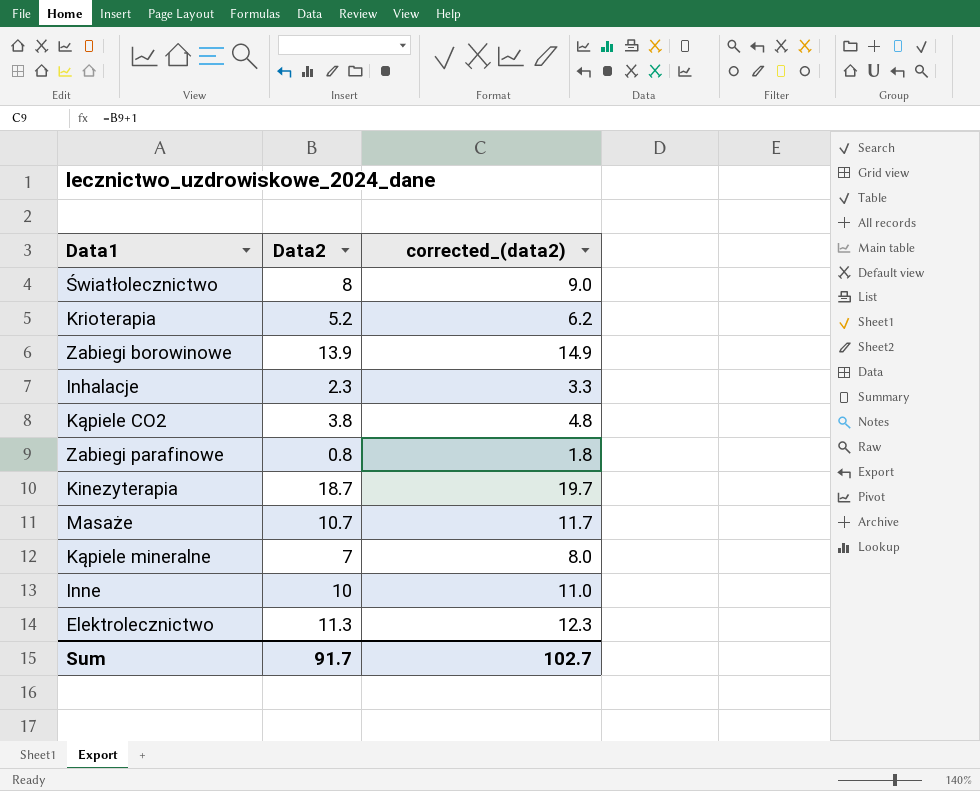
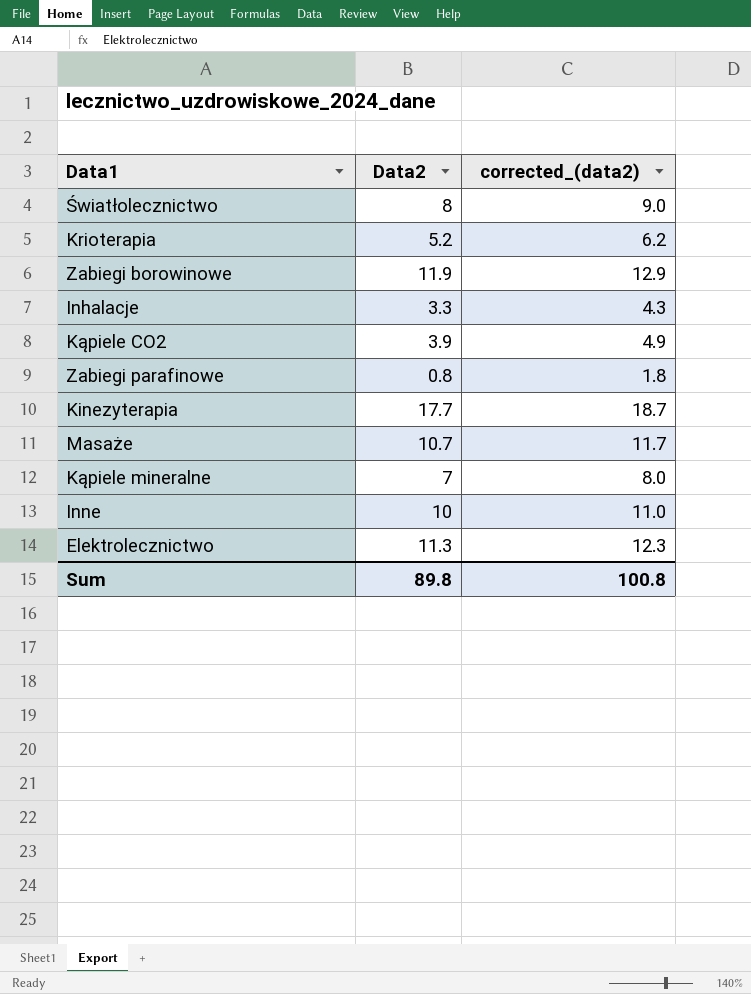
Zabiegi borowinowe | Data2: 13.9 -> 11.9
Zabiegi borowinowe | corrected_(data2): 14.9 -> 12.9
Inhalacje | Data2: 2.3 -> 3.3
Inhalacje | corrected_(data2): 3.3 -> 4.3
Kąpiele CO2 | Data2: 3.8 -> 3.9
Kąpiele CO2 | corrected_(data2): 4.8 -> 4.9
Kinezyterapia | Data2: 18.7 -> 17.7
Kinezyterapia | corrected_(data2): 19.7 -> 18.7
Sum | Data2: 91.7 -> 89.8
Sum | corrected_(data2): 102.7 -> 100.8

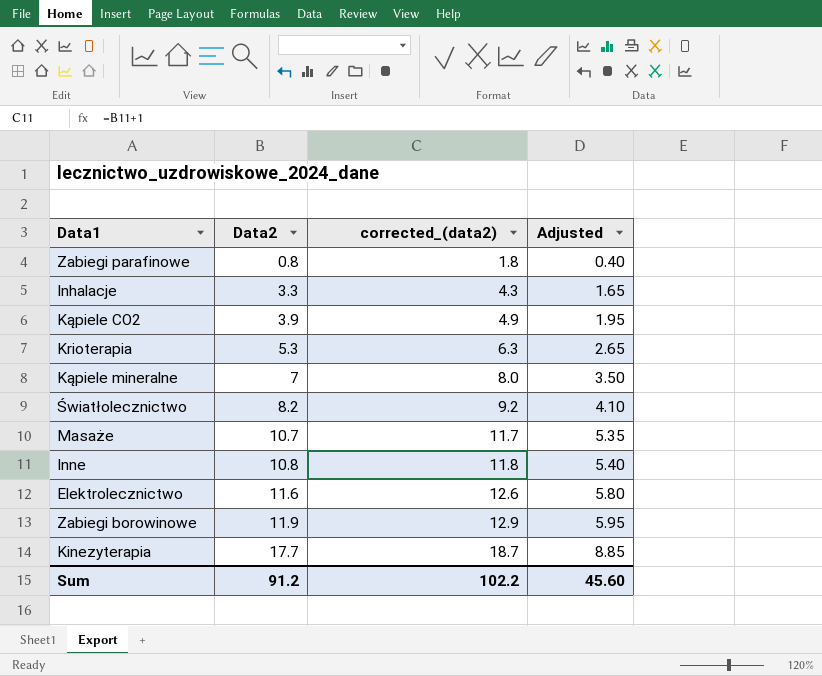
row order: none -> Data2 ascending
column Adjusted | formula: none -> [Data2] * 0.5
Krioterapia | Data2: 5.2 -> 5.3
Krioterapia | corrected_(data2): 6.2 -> 6.3
Światłolecznictwo | Data2: 8 -> 8.2
Światłolecznictwo | corrected_(data2): 9.0 -> 9.2
Inne | Data2: 10 -> 10.8
Inne | corrected_(data2): 11.0 -> 11.8
Elektrolecznictwo | Data2: 11.3 -> 11.6
Elektrolecznictwo | corrected_(data2): 12.3 -> 12.6
Sum | Data2: 89.8 -> 91.2
Sum | corrected_(data2): 100.8 -> 102.2

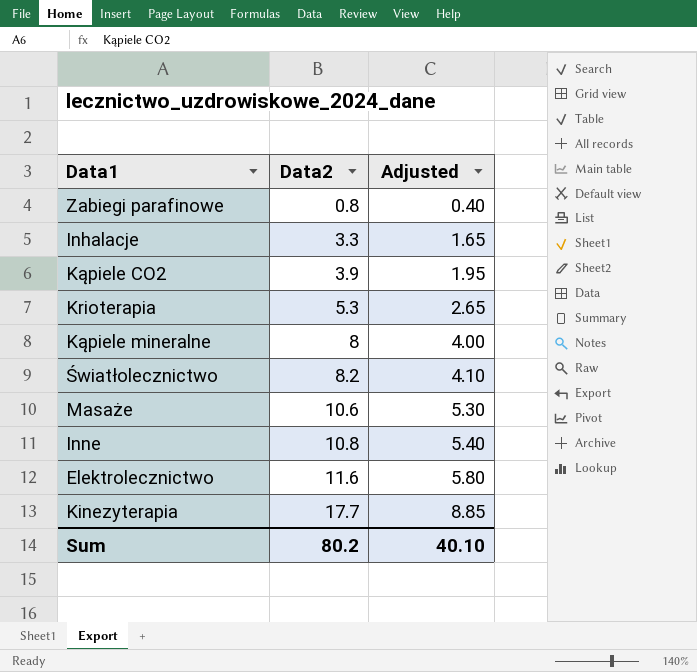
column corrected_(data2) | formula: [Data2] + 1 -> none
row Zabiegi borowinowe: 11.9 | 12.9 | 5.95 -> none
Kąpiele mineralne | Data2: 7 -> 8
Kąpiele mineralne | Adjusted: 3.50 -> 4.00
Masaże | Data2: 10.7 -> 10.6
Masaże | Adjusted: 5.35 -> 5.30
Sum | Data2: 91.2 -> 80.2
Sum | Adjusted: 45.60 -> 40.10

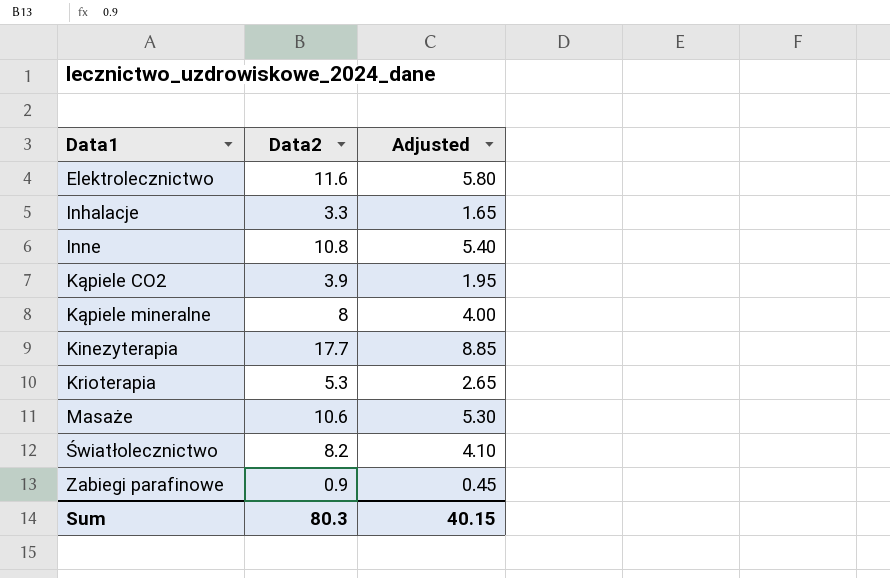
row order: Data2 ascending -> Data1 ascending
Zabiegi parafinowe | Data2: 0.8 -> 0.9
Zabiegi parafinowe | Adjusted: 0.40 -> 0.45
Sum | Data2: 80.2 -> 80.3
Sum | Adjusted: 40.10 -> 40.15

